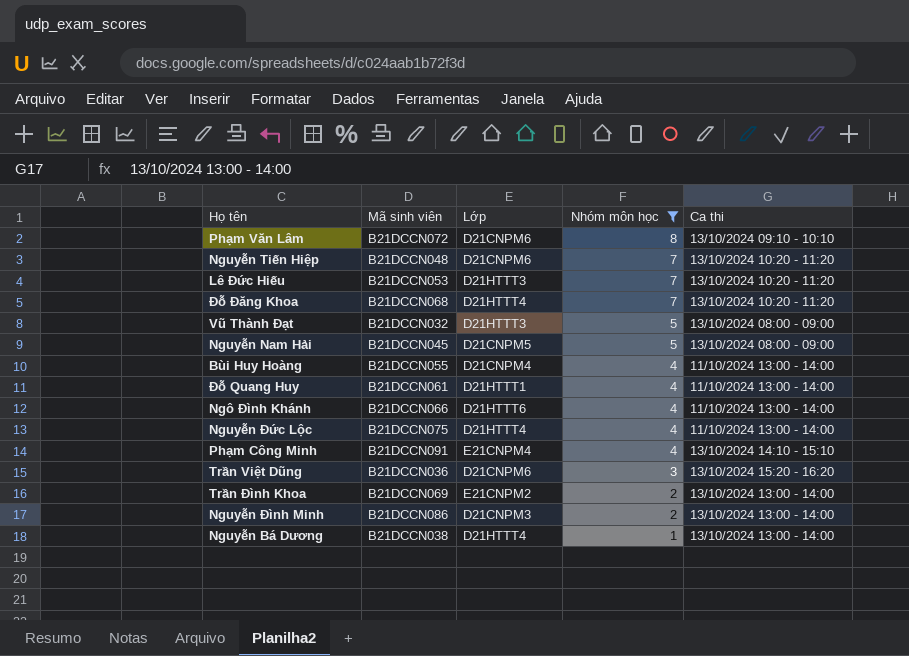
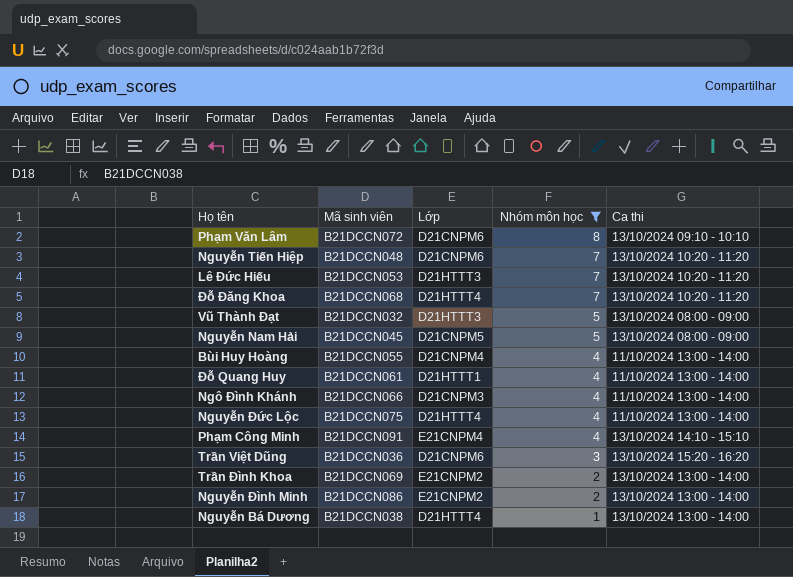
Ngô Đình Khánh | Lớp: D21HTTT6 -> D21CNPM3
Nguyễn Đình Minh | Lớp: D21CNPM3 -> E21CNPM2

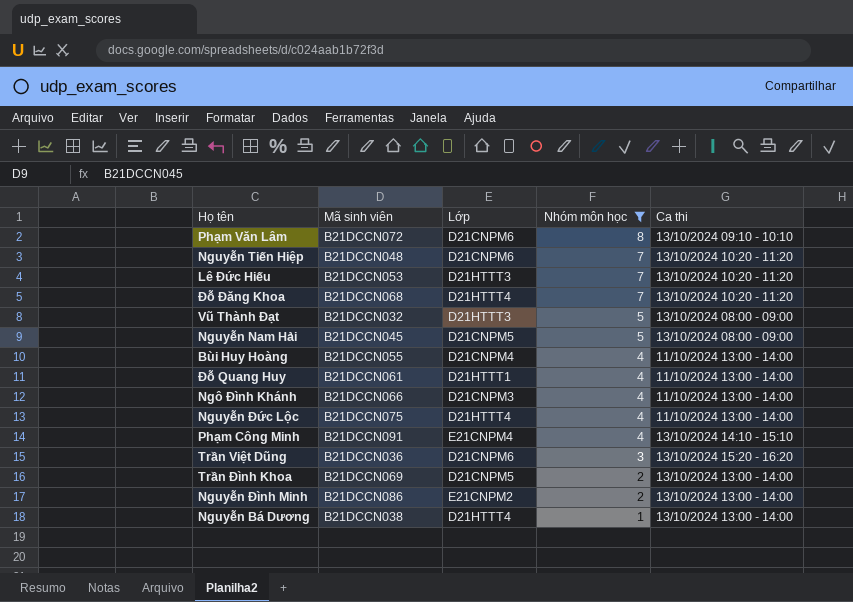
Trần Đình Khoa | Lớp: E21CNPM2 -> D21CNPM5

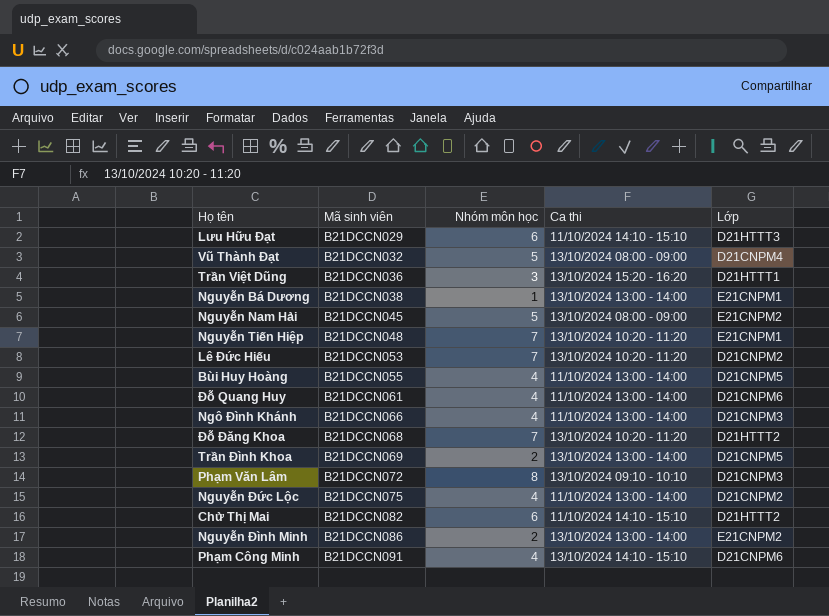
filter: Nhóm môn học != 6 -> none
row order: Nhóm môn học descending -> Mã sinh viên ascending
column Lớp | position: 3 -> 5
Vũ Thành Đạt | Lớp: D21HTTT3 -> D21CNPM4
Trần Việt Dũng | Lớp: D21CNPM6 -> D21HTTT1
Nguyễn Bá Dương | Lớp: D21HTTT4 -> E21CNPM1
Nguyễn Nam Hải | Lớp: D21CNPM5 -> E21CNPM2
Nguyễn Tiến Hiệp | Lớp: D21CNPM6 -> E21CNPM1
Lê Đức Hiếu | Lớp: D21HTTT3 -> D21CNPM2
Bùi Huy Hoàng | Lớp: D21CNPM4 -> D21CNPM5
Đỗ Quang Huy | Lớp: D21HTTT1 -> D21CNPM6
Đỗ Đăng Khoa | Lớp: D21HTTT4 -> D21HTTT2
Phạm Văn Lâm | Lớp: D21CNPM6 -> D21CNPM3
Nguyễn Đức Lộc | Lớp: D21HTTT4 -> D21CNPM2
Phạm Công Minh | Lớp: E21CNPM4 -> D21CNPM6

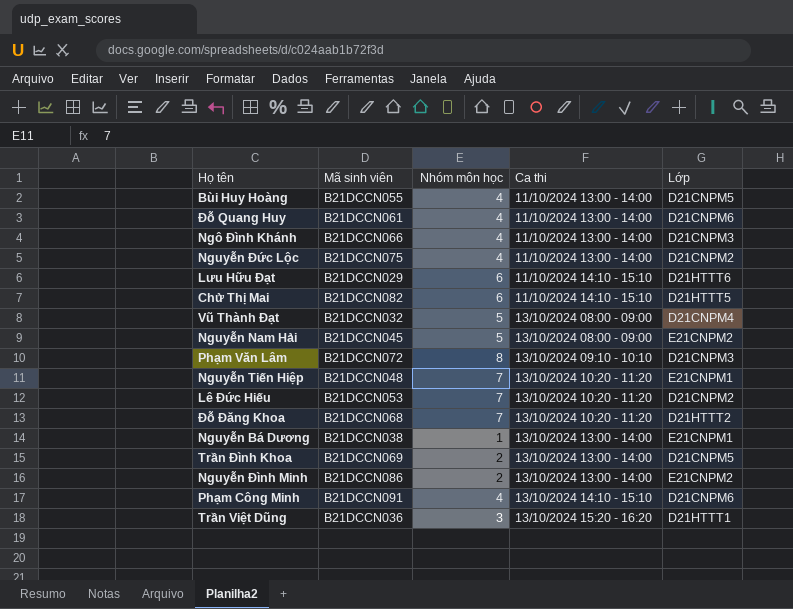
row order: Mã sinh viên ascending -> Ca thi ascending
Lưu Hữu Đạt | Lớp: D21HTTT3 -> D21HTTT6
Chử Thị Mai | Lớp: D21HTTT2 -> D21HTTT5

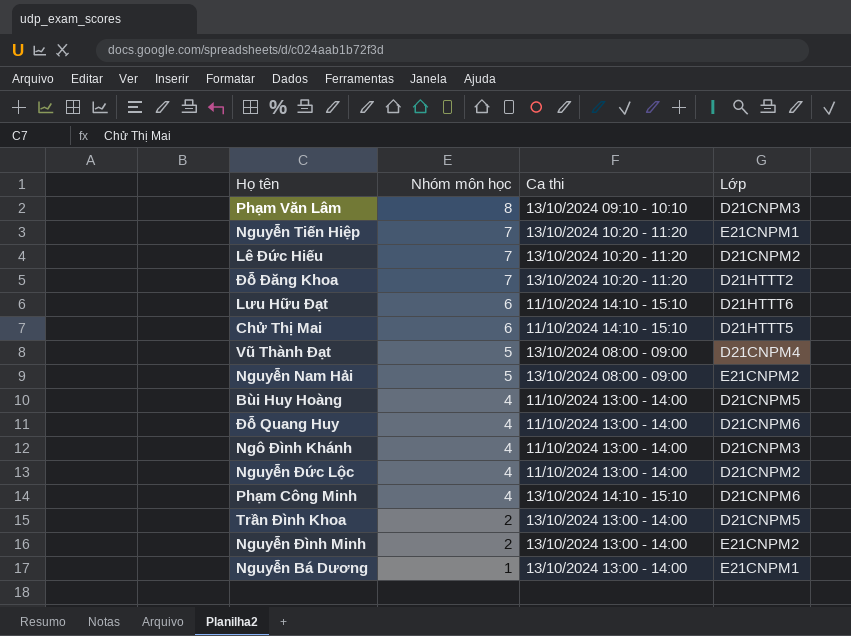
row order: Ca thi ascending -> Nhóm môn học descending
column Mã sinh viên | position: 2 -> none
row Trần Việt Dũng: B21DCCN036 | 3 | 13/10/2024 15:20 - 16:20 | D21HTTT1 -> none

